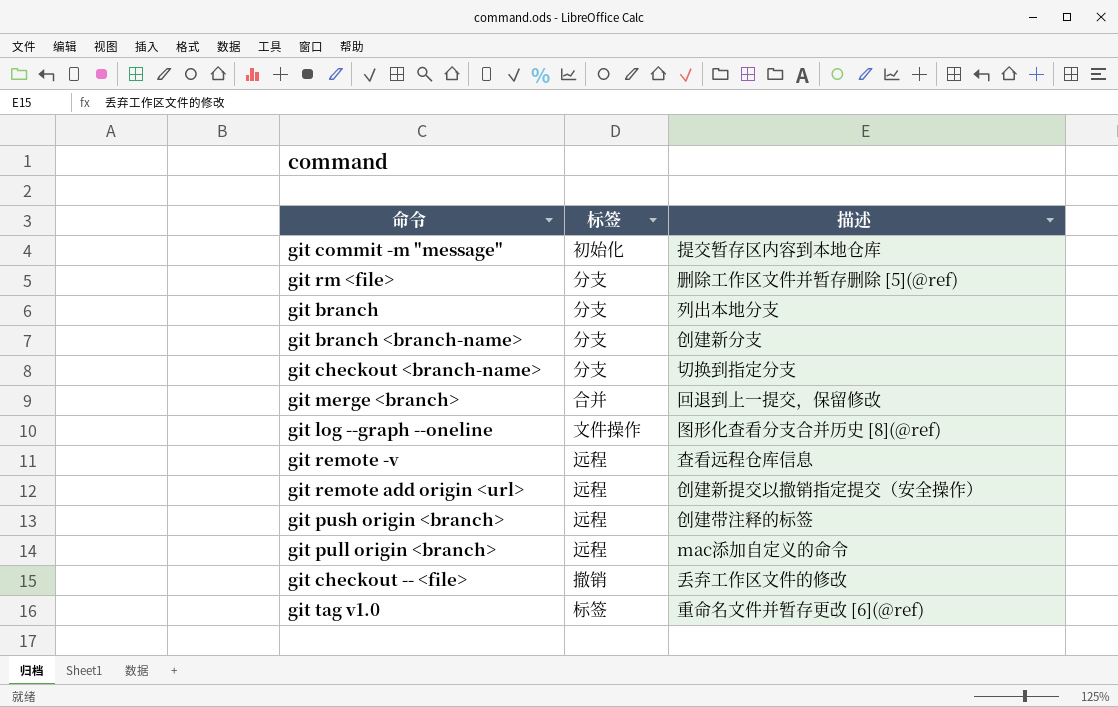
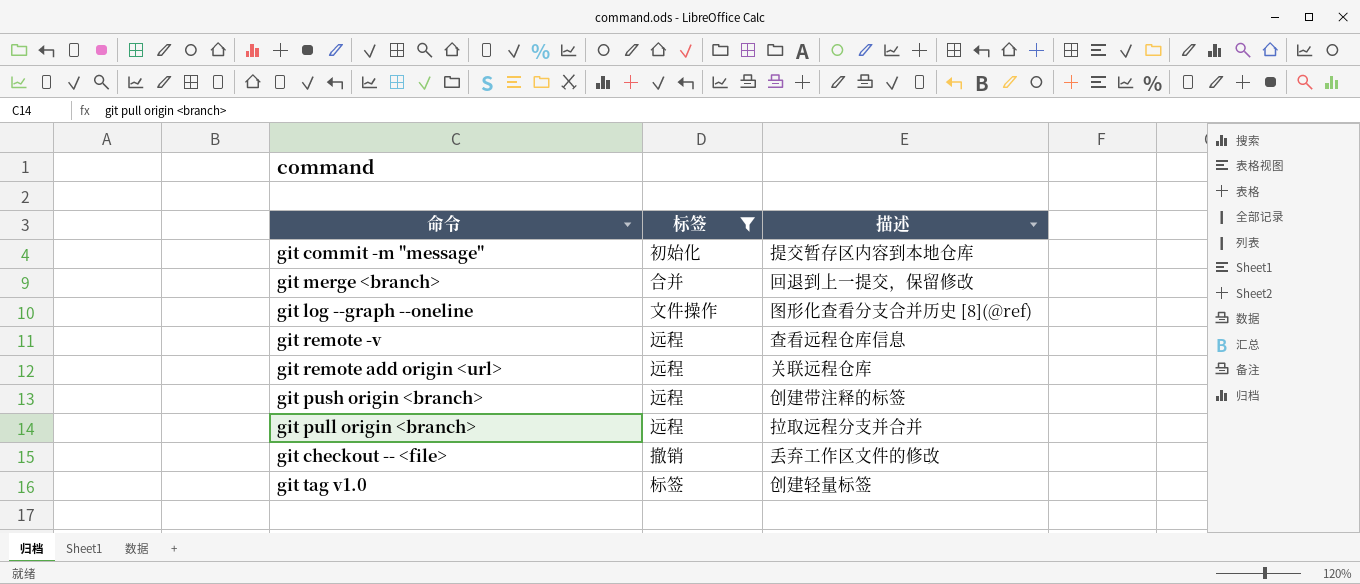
filter: none -> 标签 != 分支
git remote add origin <url> | 描述: 创建新提交以撤销指定提交（安全操作） -> 关联远程仓库
git pull origin <branch> | 描述: mac添加自定义的命令 -> 拉取远程分支并合并
git tag v1.0 | 描述: 重命名文件并暂存更改 [6](@ref) -> 创建轻量标签

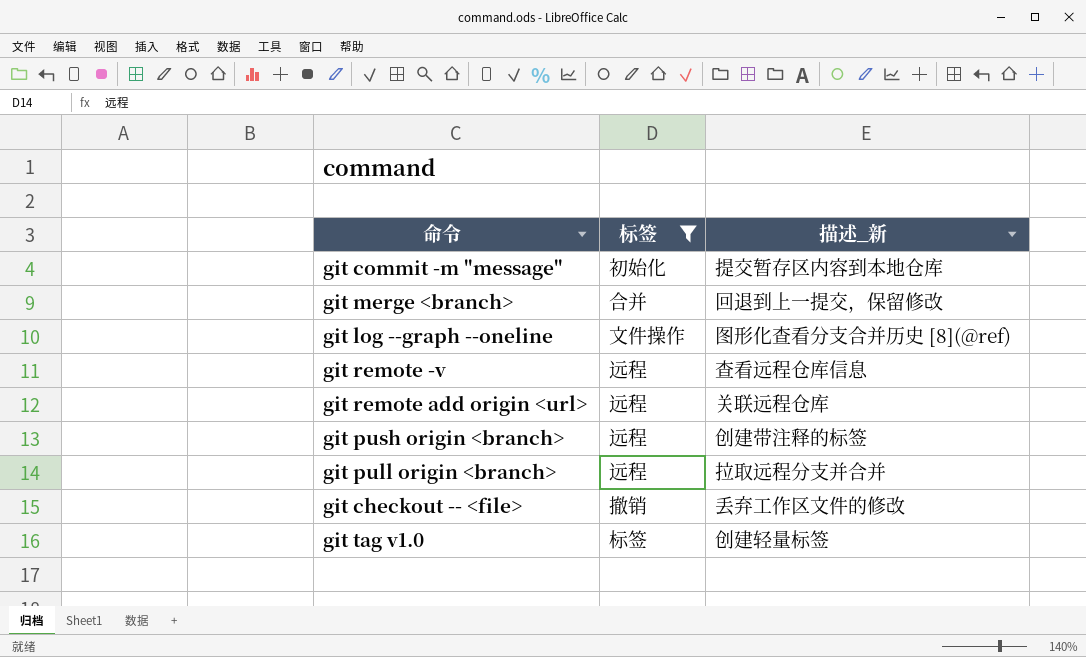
column name: 描述 -> 描述_新

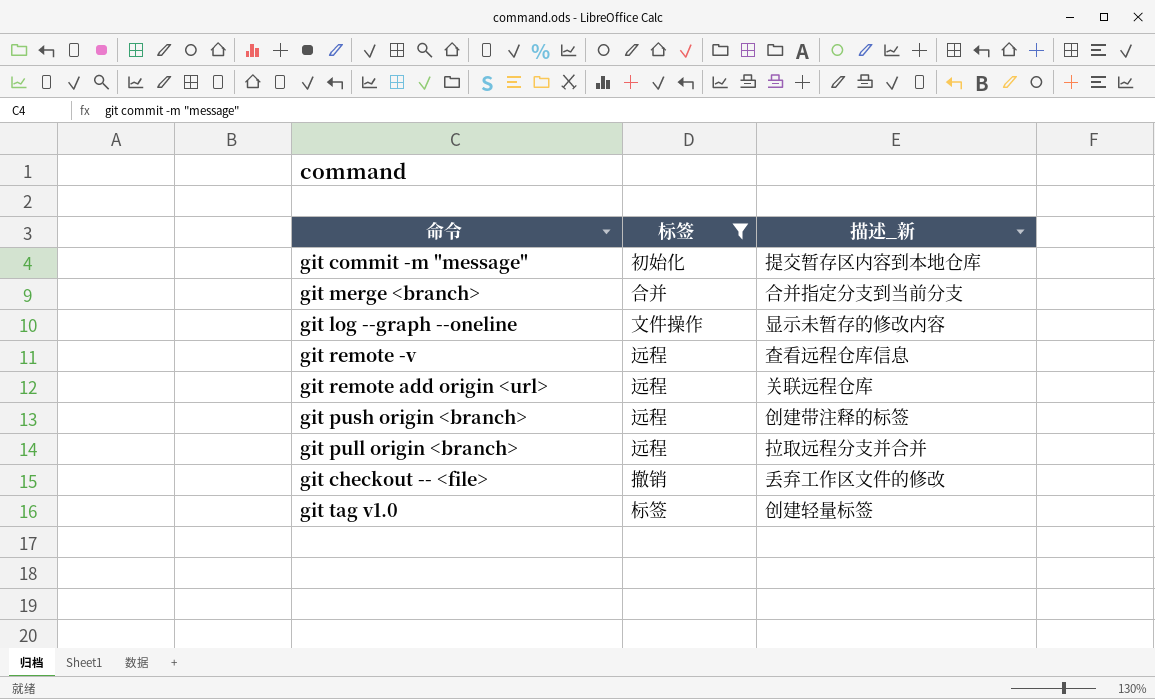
git merge <branch> | 描述_新: 回退到上一提交，保留修改 -> 合并指定分支到当前分支
git log --graph --oneline | 描述_新: 图形化查看分支合并历史 [8](@ref) -> 显示未暂存的修改内容

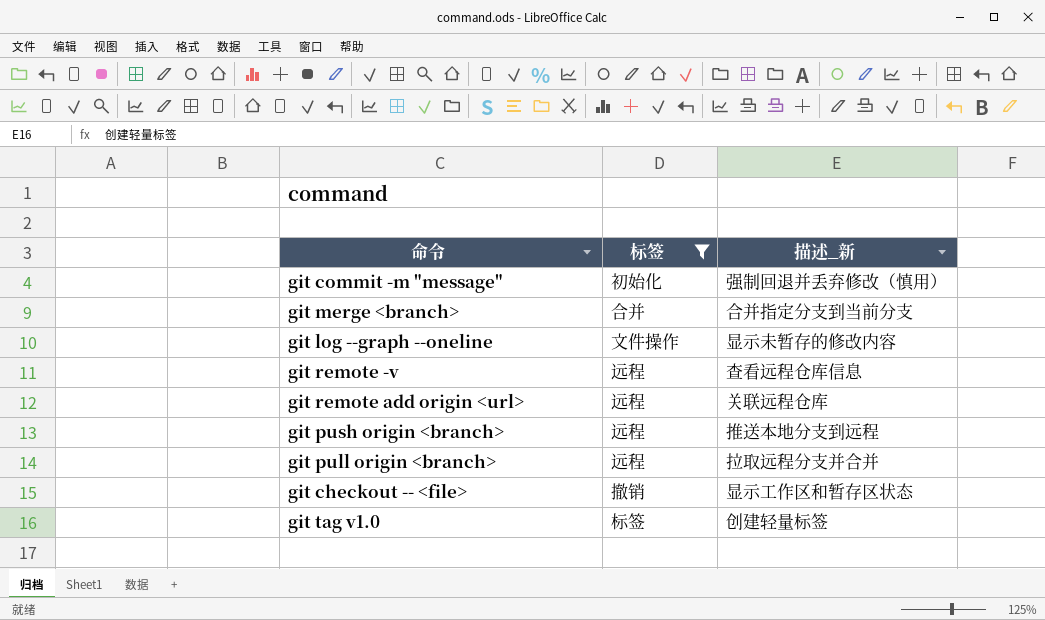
git commit -m "message" | 描述_新: 提交暂存区内容到本地仓库 -> 强制回退并丢弃修改（慎用）
git push origin <branch> | 描述_新: 创建带注释的标签 -> 推送本地分支到远程
git checkout -- <file> | 描述_新: 丢弃工作区文件的修改 -> 显示工作区和暂存区状态

